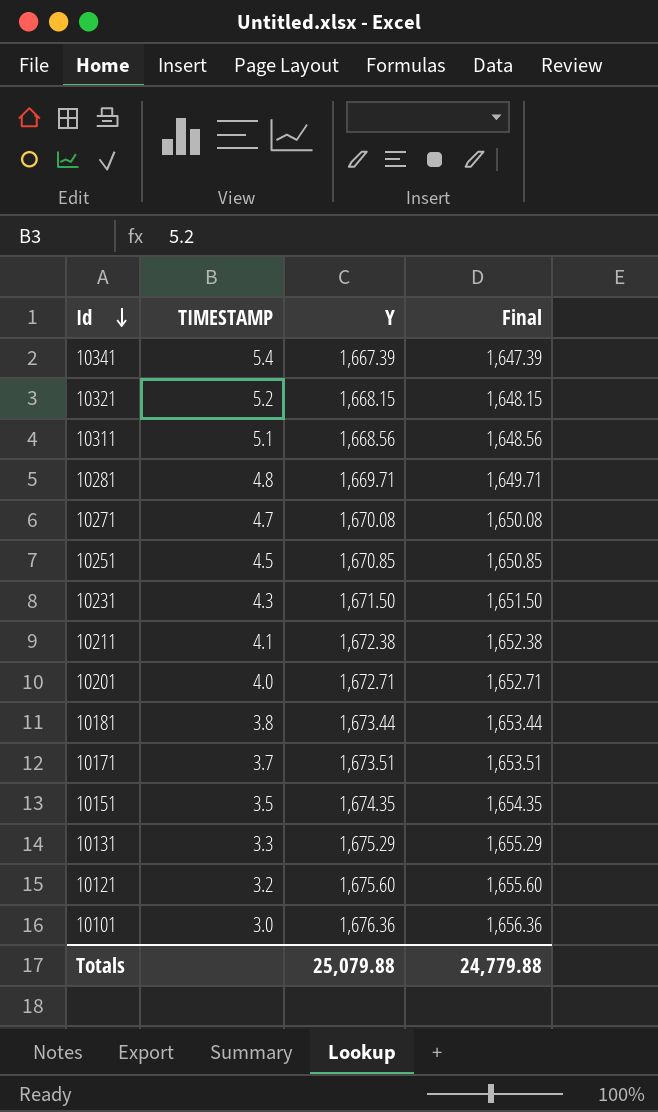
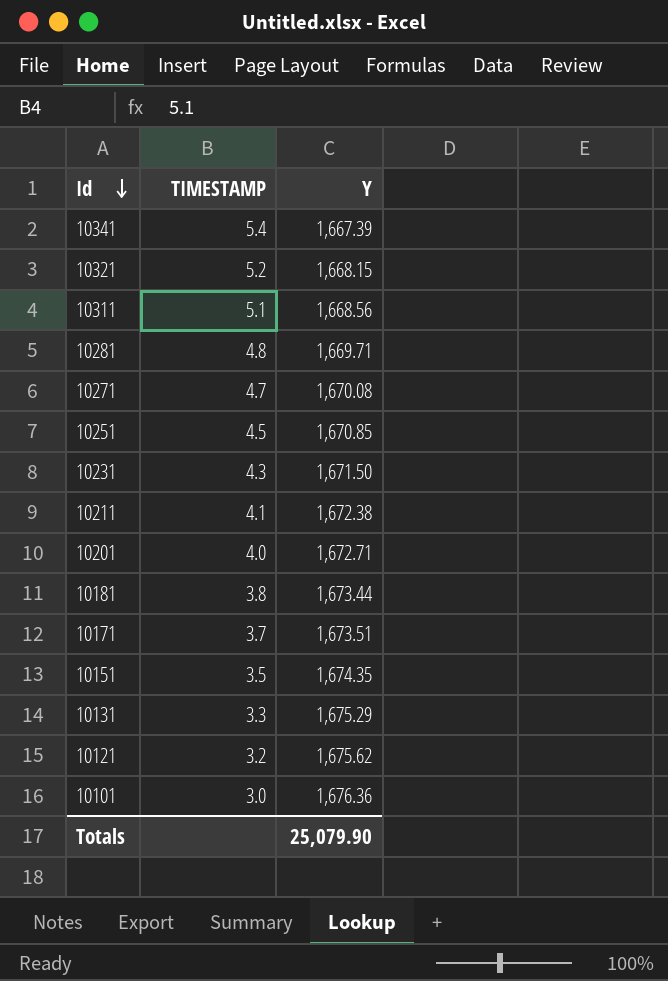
column Final | formula: [Y] - 20 -> none
10121 | Y: 1,675.60 -> 1,675.62
Totals | Y: 25,079.88 -> 25,079.90

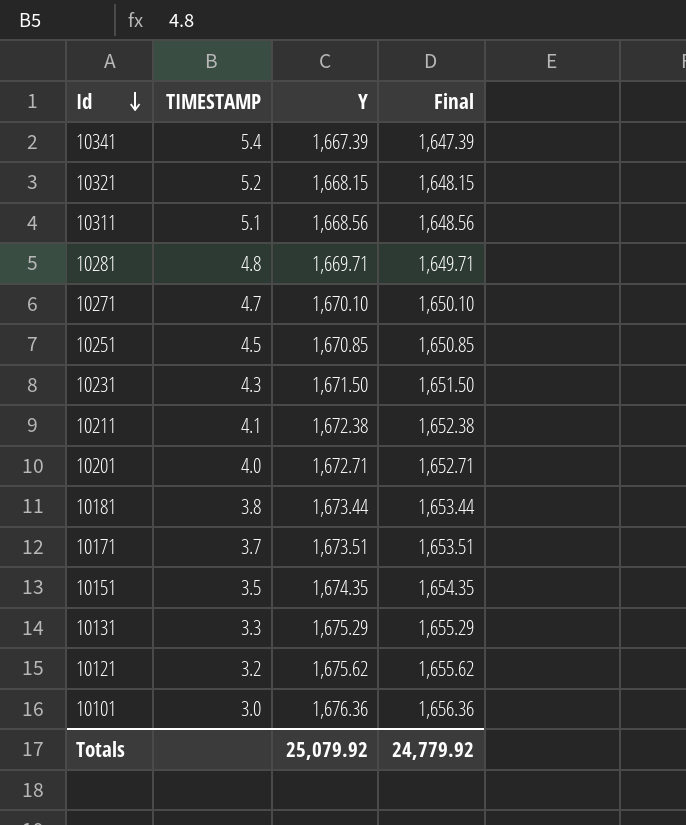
column Final | formula: none -> [Y] - 20
10271 | Y: 1,670.08 -> 1,670.10
Totals | Y: 25,079.90 -> 25,079.92

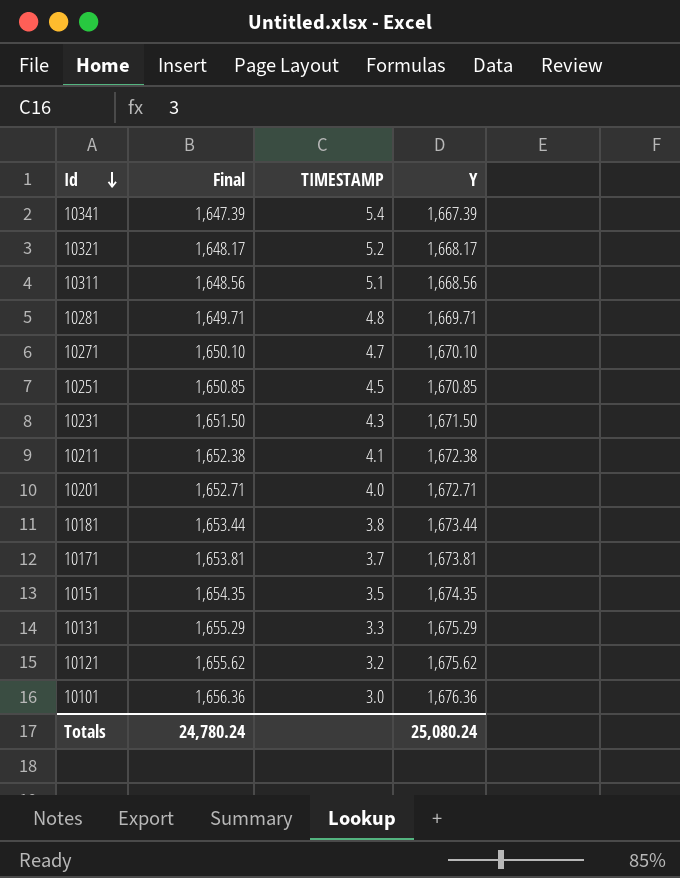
column Final | position: 4 -> 2
10321 | Final: 1,648.15 -> 1,648.17
10321 | Y: 1,668.15 -> 1,668.17
10171 | Final: 1,653.51 -> 1,653.81
10171 | Y: 1,673.51 -> 1,673.81
Totals | Final: 24,779.92 -> 24,780.24
Totals | Y: 25,079.92 -> 25,080.24

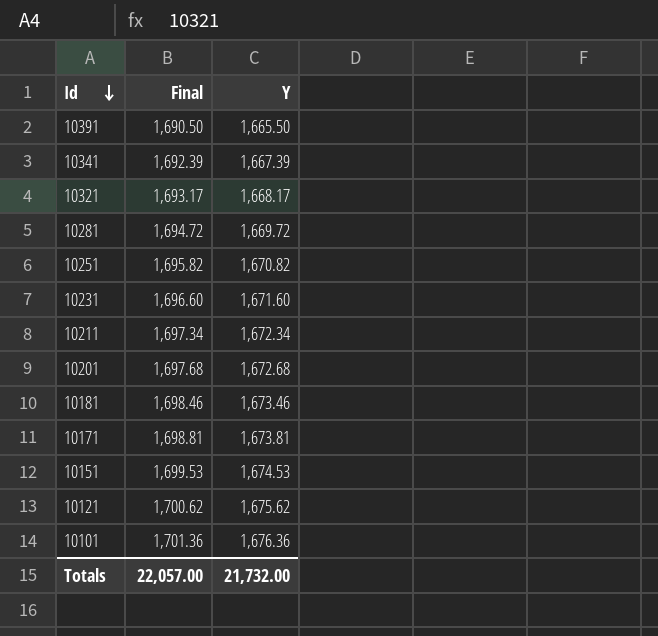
column TIMESTAMP | position: 3 -> none
column Final | formula: [Y] - 20 -> [Y] + 25
row 10311: 1,648.56 | 5.1 | 1,668.56 -> none
row 10271: 1,650.10 | 4.7 | 1,670.10 -> none
row 10131: 1,655.29 | 3.3 | 1,675.29 -> none
row 10391: none -> 1,690.50 | 1,665.50
10281 | Y: 1,669.71 -> 1,669.72
10251 | Y: 1,670.85 -> 1,670.82
10231 | Y: 1,671.50 -> 1,671.60
10211 | Y: 1,672.38 -> 1,672.34
10201 | Y: 1,672.71 -> 1,672.68
10181 | Y: 1,673.44 -> 1,673.46
10151 | Y: 1,674.35 -> 1,674.53
Totals | Final: 24,780.24 -> 22,057.00
Totals | Y: 25,080.24 -> 21,732.00

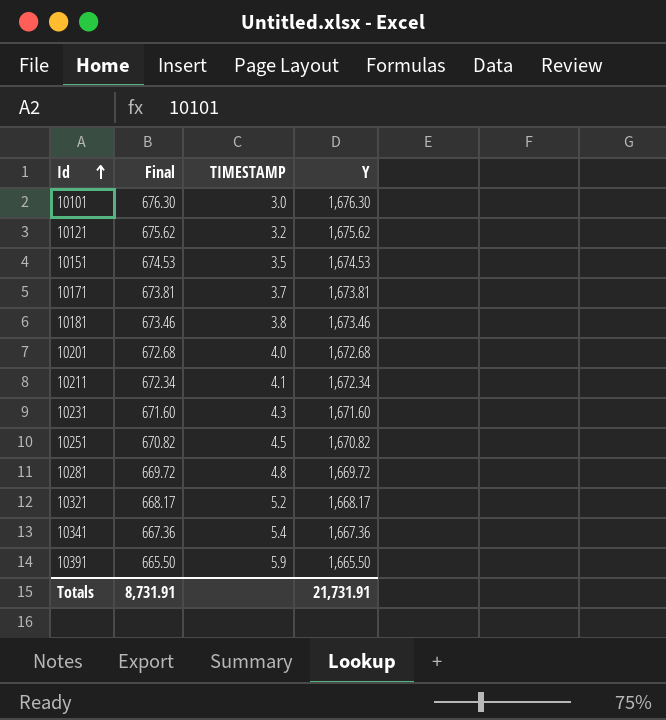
row order: Id descending -> Id ascending
column Final | formula: [Y] + 25 -> [Y] - 1000
column TIMESTAMP | position: none -> 3
10101 | Y: 1,676.36 -> 1,676.30
10341 | Y: 1,667.39 -> 1,667.36
Totals | Final: 22,057.00 -> 8,731.91
Totals | Y: 21,732.00 -> 21,731.91

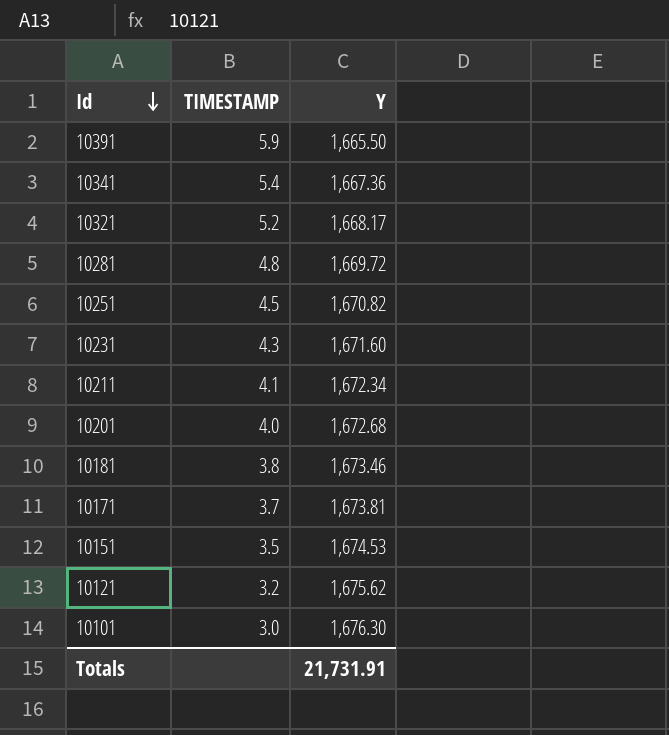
row order: Id ascending -> Id descending
column Final | formula: [Y] - 1000 -> none

